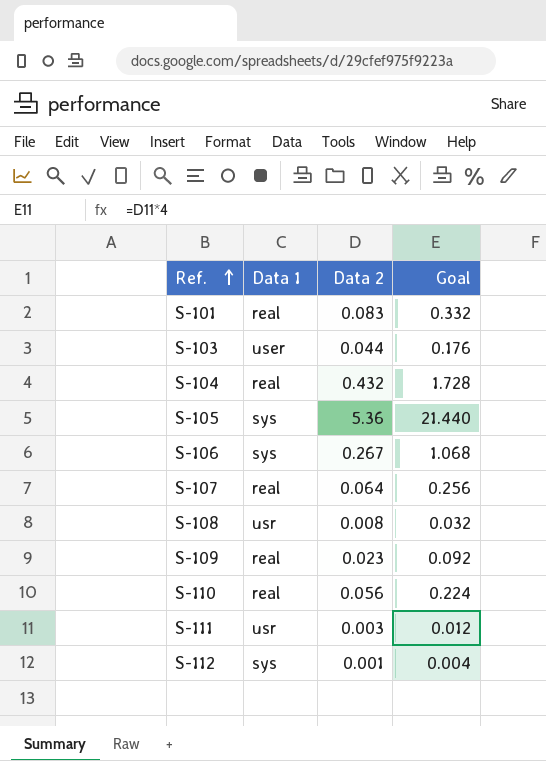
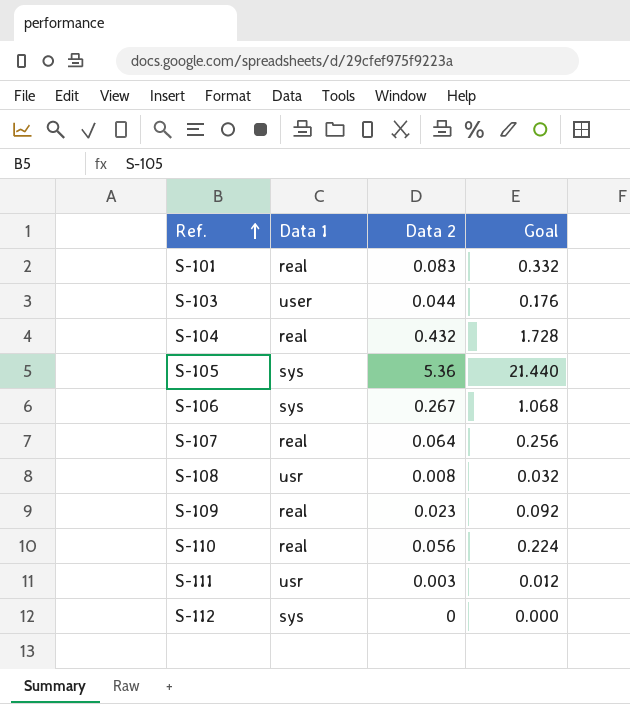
S-112 | Data 2: 0.001 -> 0
S-112 | Goal: 0.004 -> 0.000

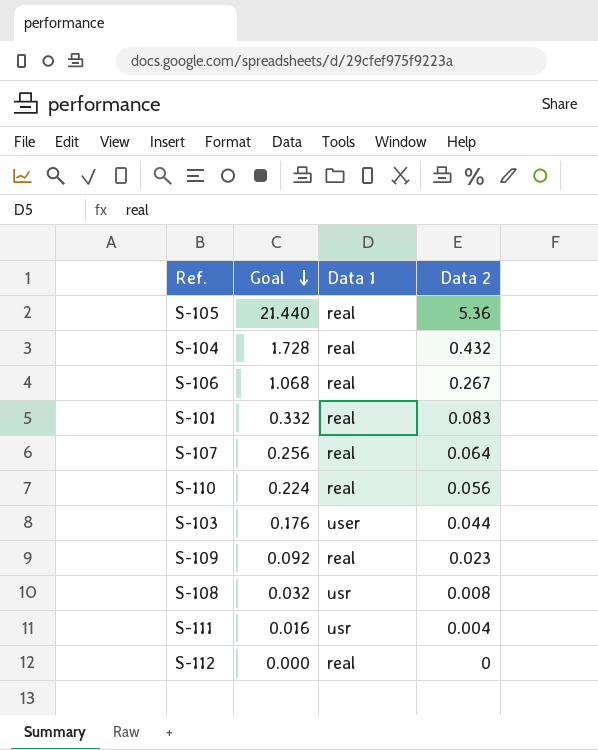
row order: Ref. ascending -> Goal descending
column Goal | position: 4 -> 2
S-105 | Data 1: sys -> real
S-106 | Data 1: sys -> real
S-111 | Goal: 0.012 -> 0.016
S-111 | Data 2: 0.003 -> 0.004
S-112 | Data 1: sys -> real

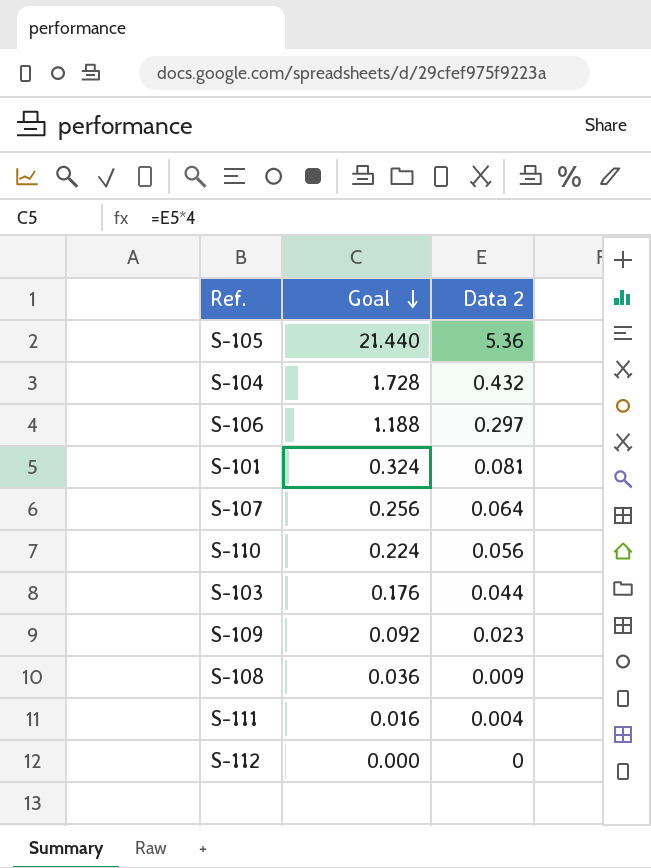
column Data 1 | position: 3 -> none
S-106 | Goal: 1.068 -> 1.188
S-106 | Data 2: 0.267 -> 0.297
S-101 | Goal: 0.332 -> 0.324
S-101 | Data 2: 0.083 -> 0.081
S-108 | Goal: 0.032 -> 0.036
S-108 | Data 2: 0.008 -> 0.009

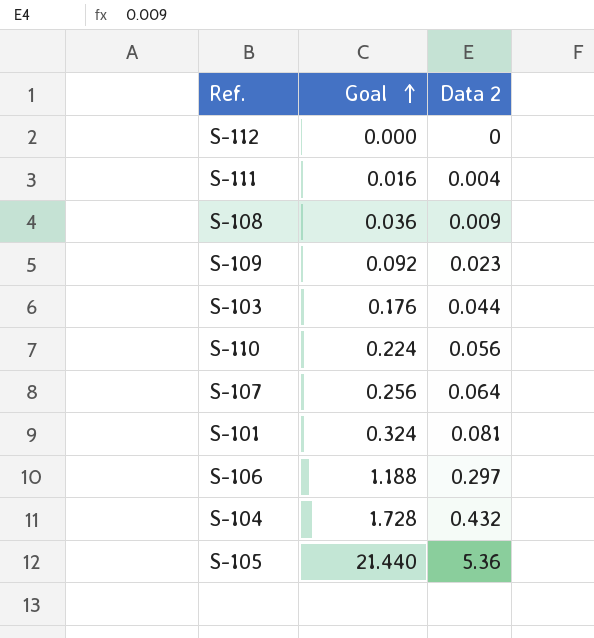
row order: Goal descending -> Goal ascending

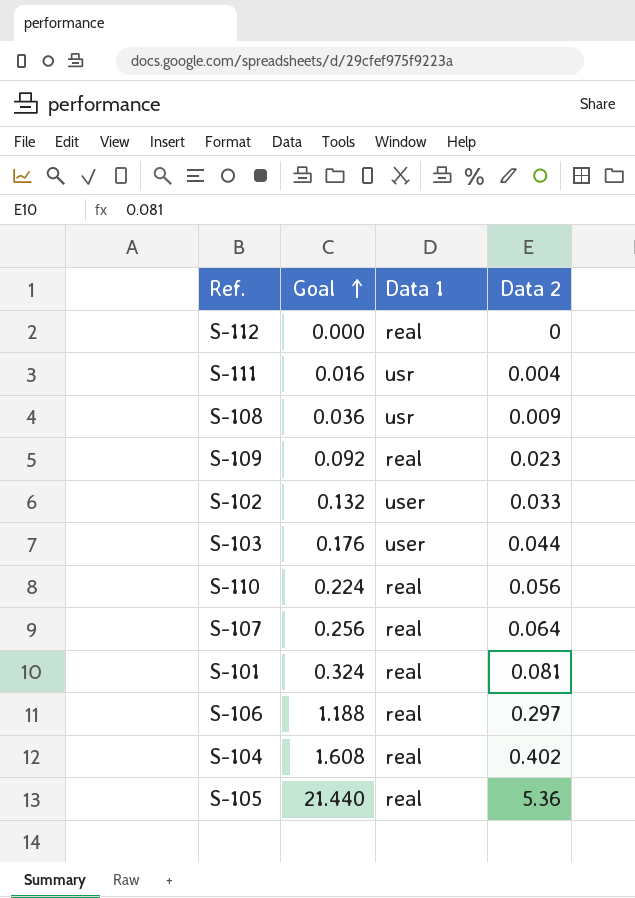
column Data 1 | position: none -> 3
row S-102: none -> 0.132 | user | 0.033
S-104 | Goal: 1.728 -> 1.608
S-104 | Data 2: 0.432 -> 0.402

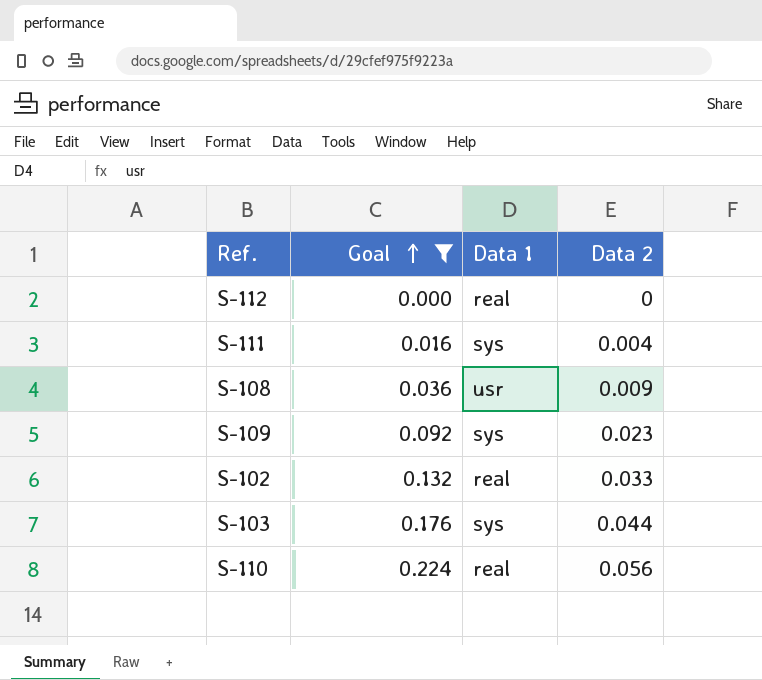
filter: none -> Goal <= 0.224
S-111 | Data 1: usr -> sys
S-109 | Data 1: real -> sys
S-102 | Data 1: user -> real
S-103 | Data 1: user -> sys

